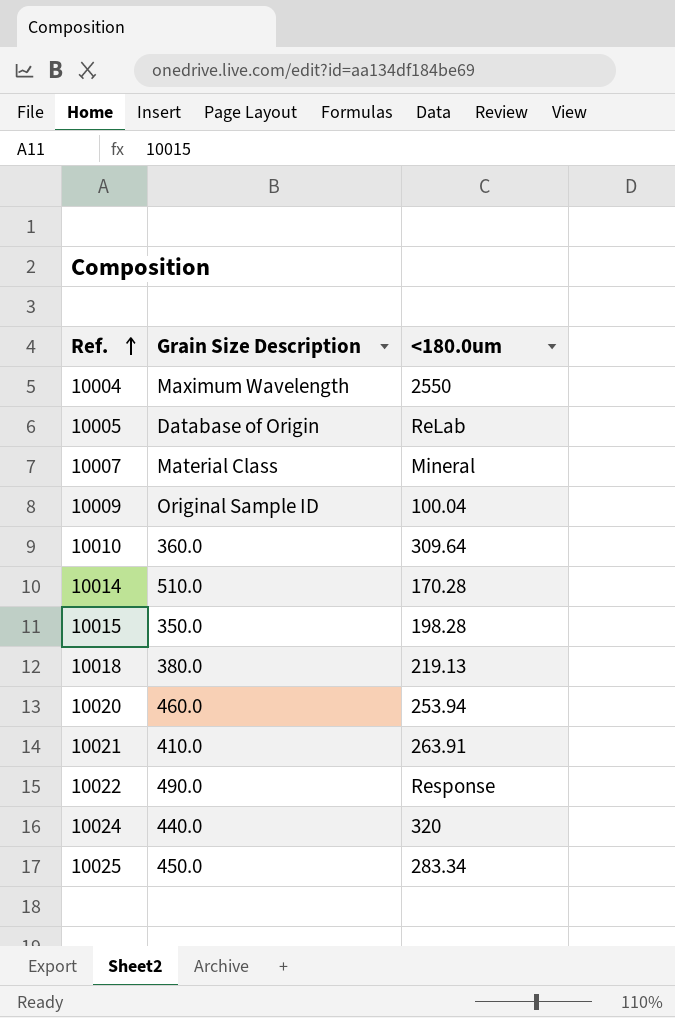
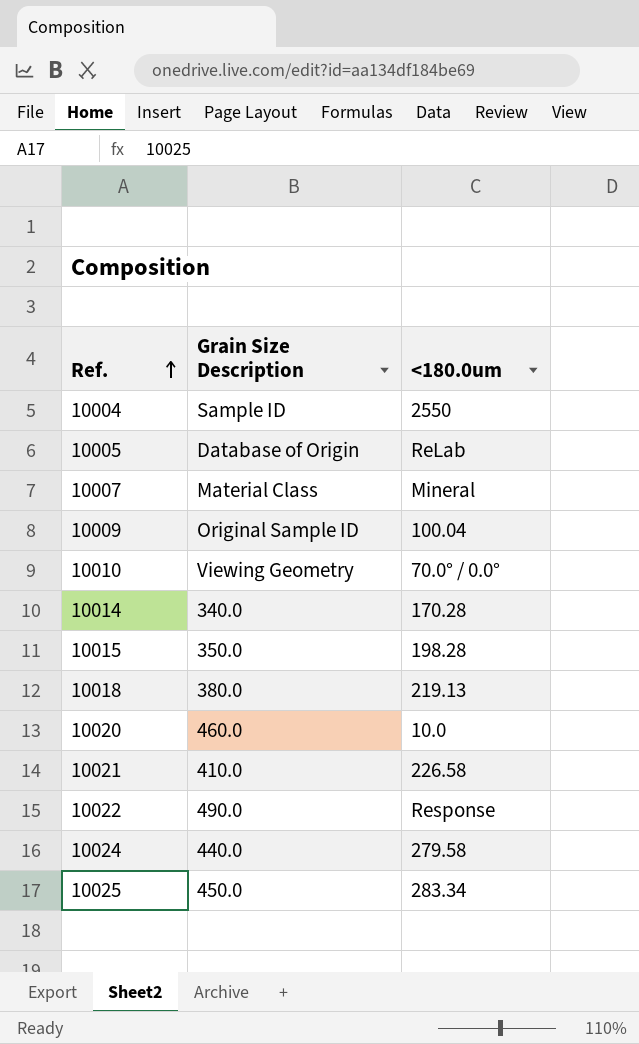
10004 | Grain Size Description: Maximum Wavelength -> Sample ID
10010 | Grain Size Description: 360.0 -> Viewing Geometry
10010 | <180.0um: 309.64 -> 70.0° / 0.0°
10014 | Grain Size Description: 510.0 -> 340.0
10020 | <180.0um: 253.94 -> 10.0
10021 | <180.0um: 263.91 -> 226.58
10024 | <180.0um: 320 -> 279.58

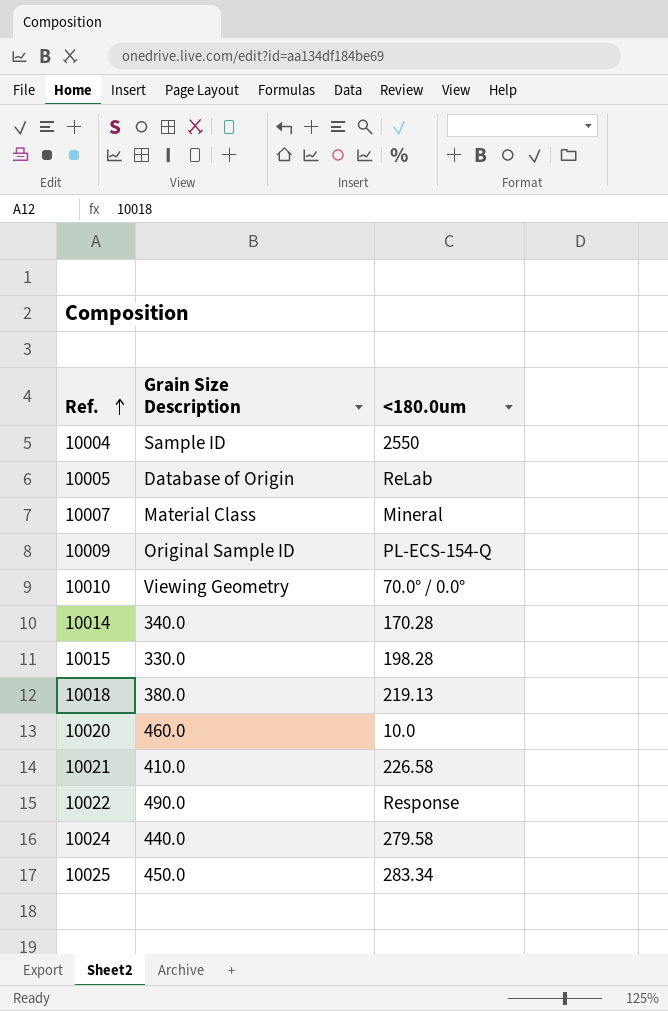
10009 | <180.0um: 100.04 -> PL-ECS-154-Q
10015 | Grain Size Description: 350.0 -> 330.0

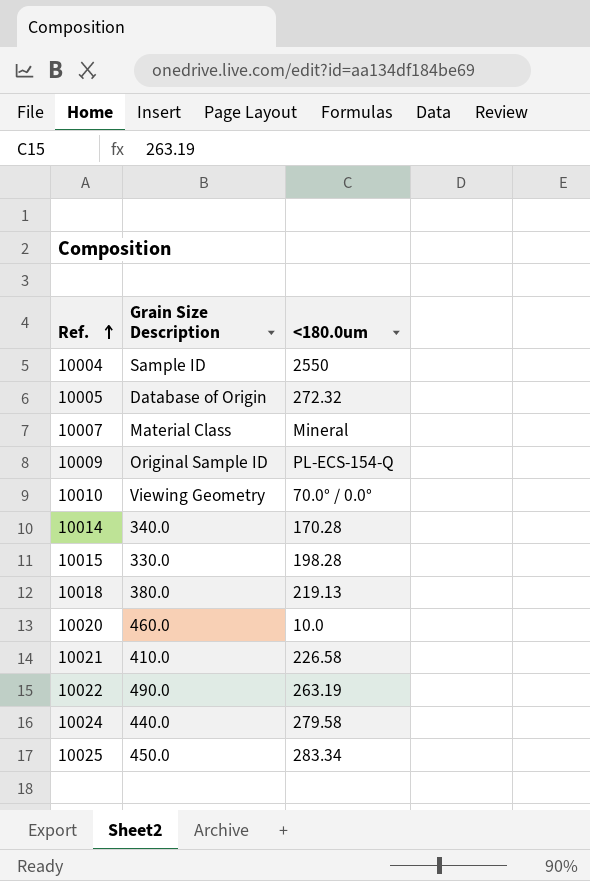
10005 | <180.0um: ReLab -> 272.32
10022 | <180.0um: Response -> 263.19

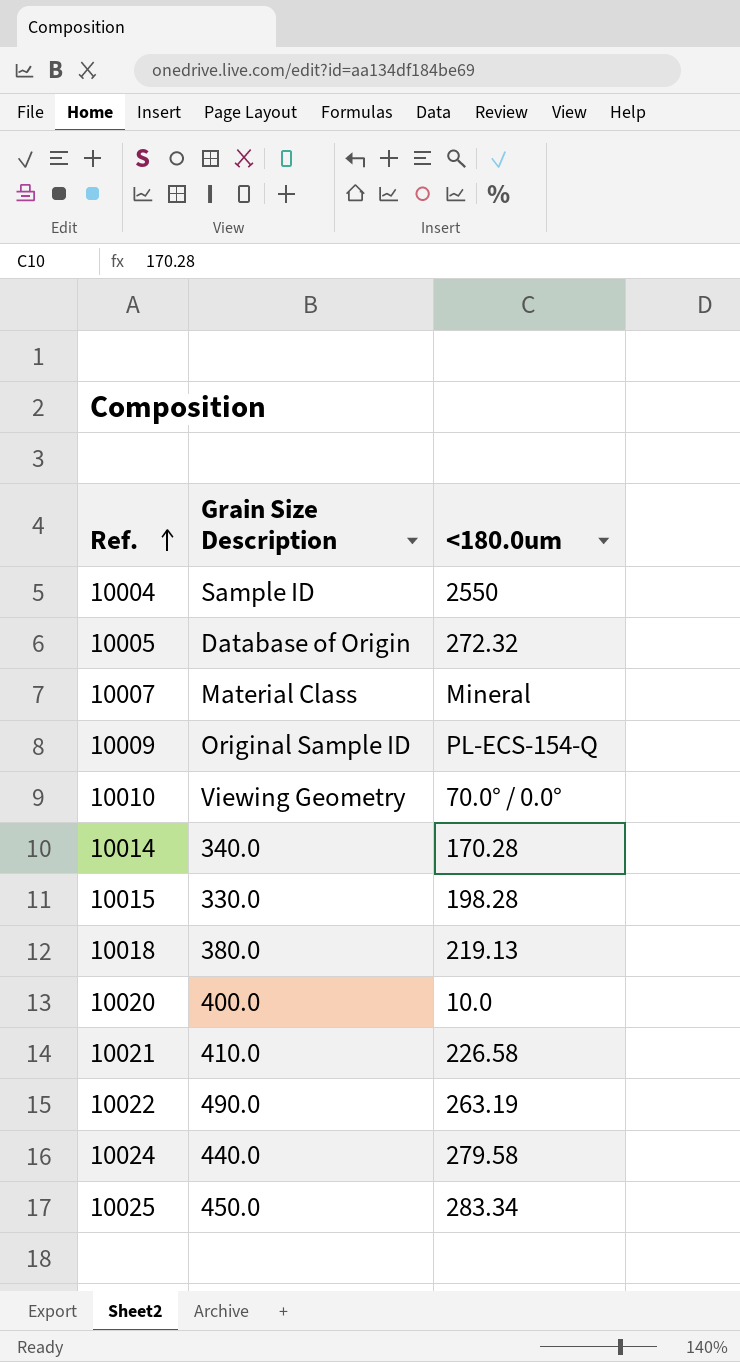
10020 | Grain Size Description: 460.0 -> 400.0

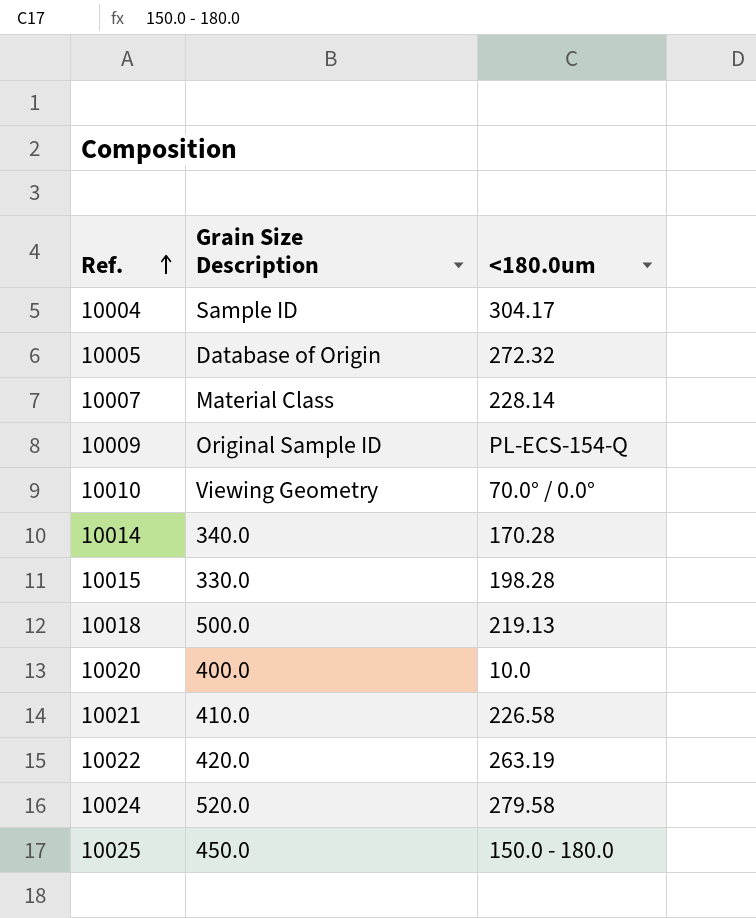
10004 | <180.0um: 2550 -> 304.17
10007 | <180.0um: Mineral -> 228.14
10018 | Grain Size Description: 380.0 -> 500.0
10022 | Grain Size Description: 490.0 -> 420.0
10024 | Grain Size Description: 440.0 -> 520.0
10025 | <180.0um: 283.34 -> 150.0 - 180.0

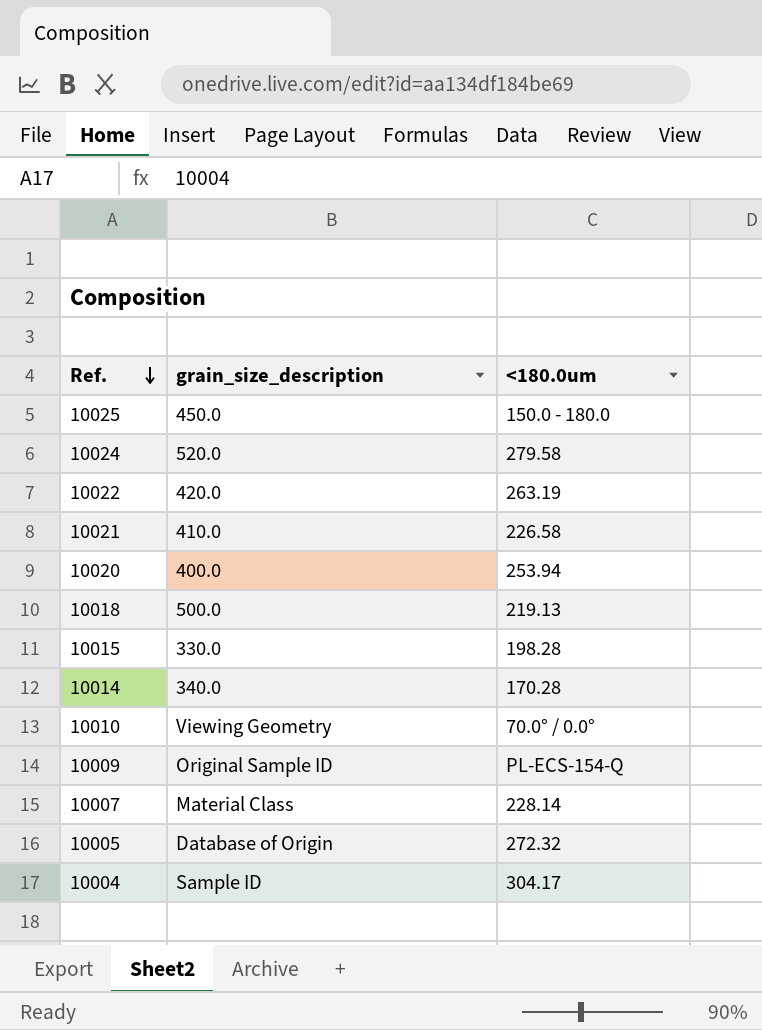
row order: Ref. ascending -> Ref. descending
column name: Grain Size Description -> grain_size_description
10020 | <180.0um: 10.0 -> 253.94

